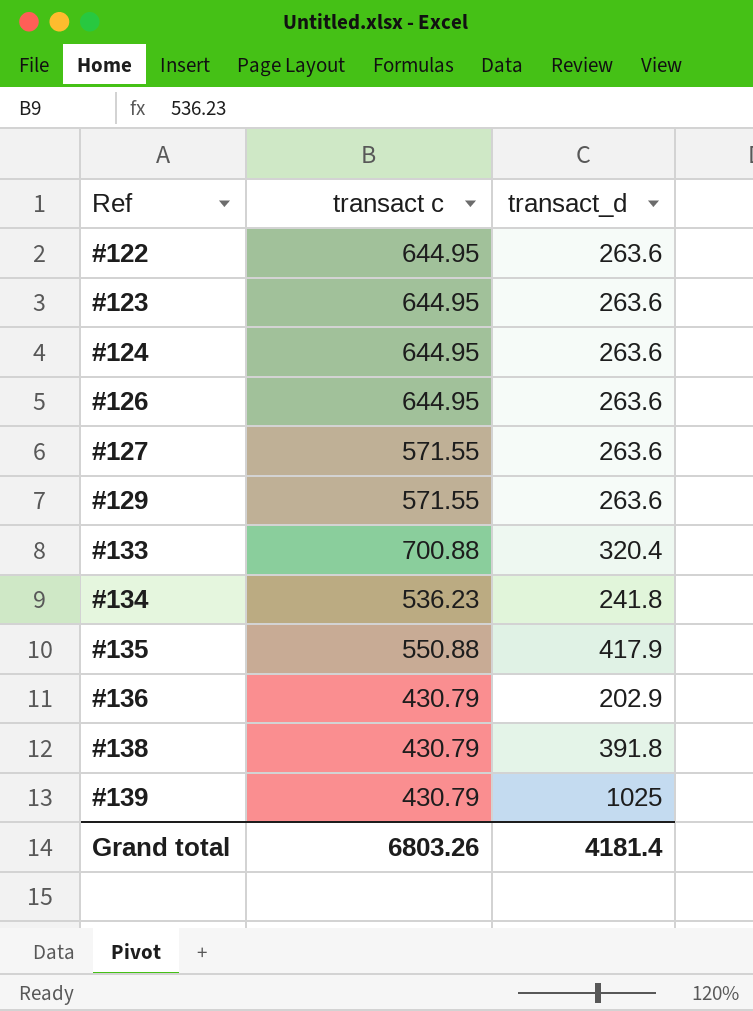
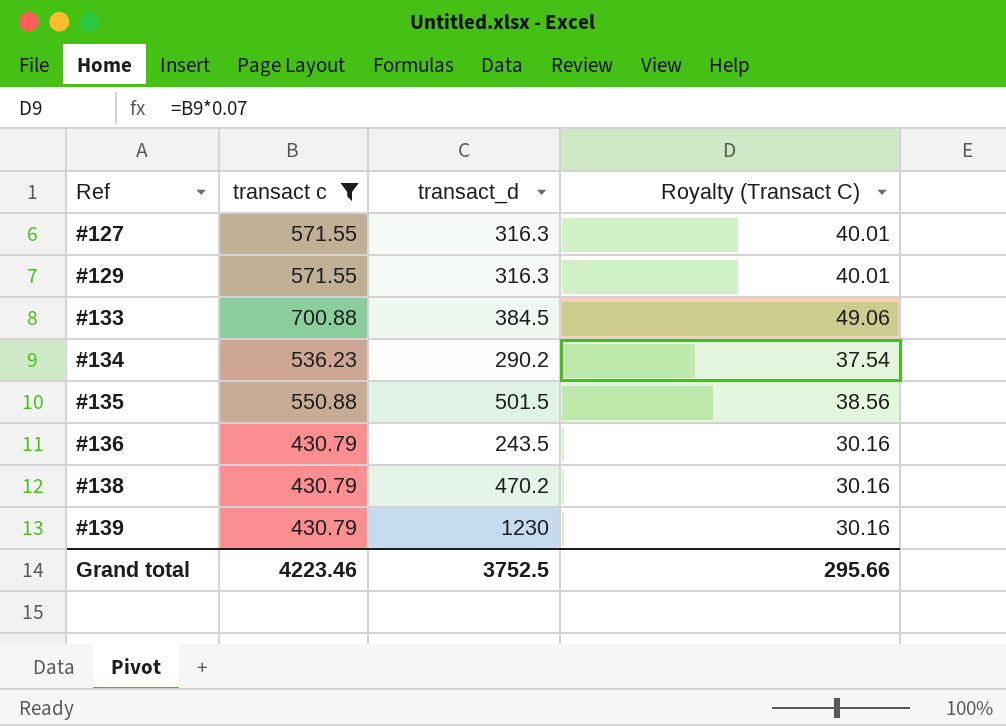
filter: none -> transact c != 644.95
column Royalty (Transact C) | formula: none -> [transact c] * 0.07
#127 | transact_d: 263.6 -> 316.3
#129 | transact_d: 263.6 -> 316.3
#133 | transact_d: 320.4 -> 384.5
#134 | transact_d: 241.8 -> 290.2
#135 | transact_d: 417.9 -> 501.5
#136 | transact_d: 202.9 -> 243.5
#138 | transact_d: 391.8 -> 470.2
#139 | transact_d: 1025 -> 1230
Grand total | transact c: 6803.26 -> 4223.46
Grand total | transact_d: 4181.4 -> 3752.5

